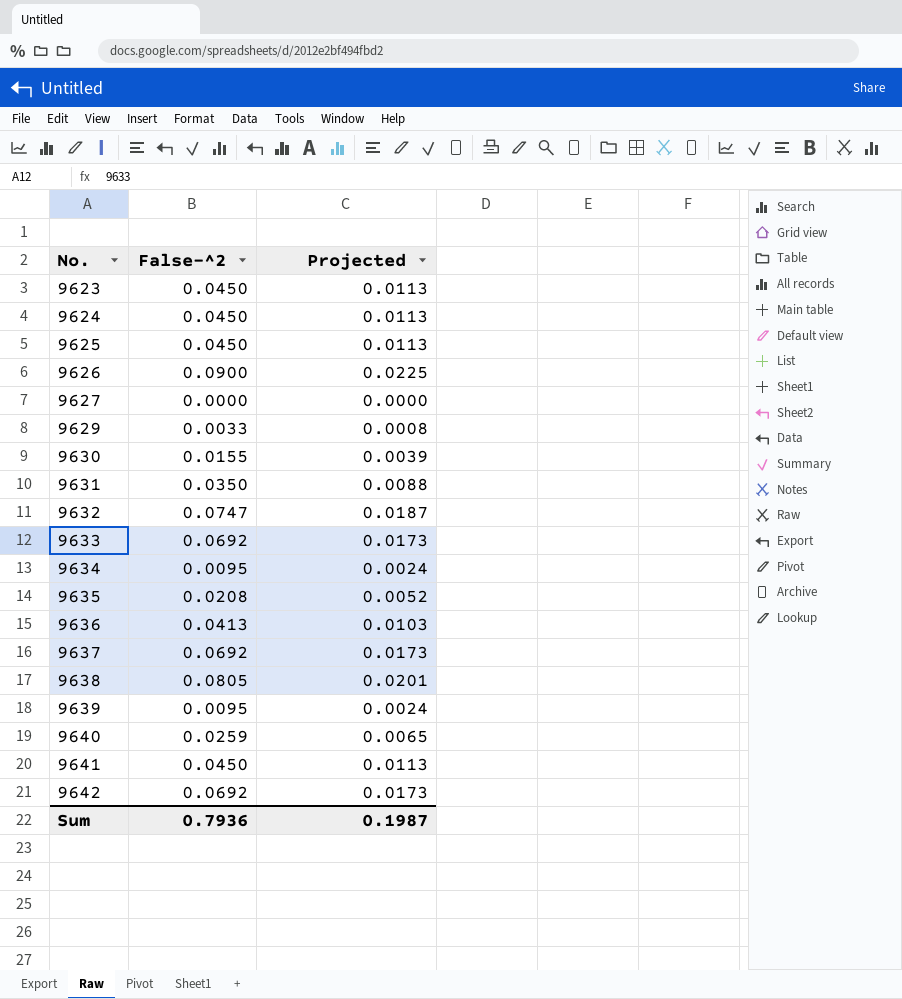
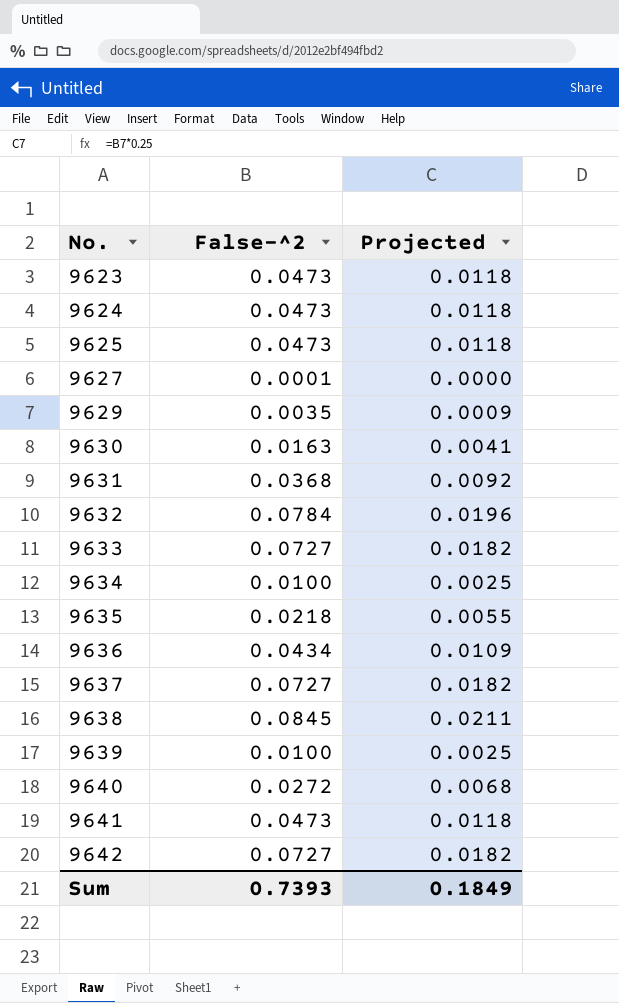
row 9626: 0.0900 | 0.0225 -> none
9623 | False-^2: 0.0450 -> 0.0473
9623 | Projected: 0.0113 -> 0.0118
9624 | False-^2: 0.0450 -> 0.0473
9624 | Projected: 0.0113 -> 0.0118
9625 | False-^2: 0.0450 -> 0.0473
9625 | Projected: 0.0113 -> 0.0118
9627 | False-^2: 0.0000 -> 0.0001
9629 | False-^2: 0.0033 -> 0.0035
9629 | Projected: 0.0008 -> 0.0009
9630 | False-^2: 0.0155 -> 0.0163
9630 | Projected: 0.0039 -> 0.0041
9631 | False-^2: 0.0350 -> 0.0368
9631 | Projected: 0.0088 -> 0.0092
9632 | False-^2: 0.0747 -> 0.0784
9632 | Projected: 0.0187 -> 0.0196
9633 | False-^2: 0.0692 -> 0.0727
9633 | Projected: 0.0173 -> 0.0182
9634 | False-^2: 0.0095 -> 0.0100
9634 | Projected: 0.0024 -> 0.0025
9635 | False-^2: 0.0208 -> 0.0218
9635 | Projected: 0.0052 -> 0.0055
9636 | False-^2: 0.0413 -> 0.0434
9636 | Projected: 0.0103 -> 0.0109
9637 | False-^2: 0.0692 -> 0.0727
9637 | Projected: 0.0173 -> 0.0182
9638 | False-^2: 0.0805 -> 0.0845
9638 | Projected: 0.0201 -> 0.0211
9639 | False-^2: 0.0095 -> 0.0100
9639 | Projected: 0.0024 -> 0.0025
9640 | False-^2: 0.0259 -> 0.0272
9640 | Projected: 0.0065 -> 0.0068
9641 | False-^2: 0.0450 -> 0.0473
9641 | Projected: 0.0113 -> 0.0118
9642 | False-^2: 0.0692 -> 0.0727
9642 | Projected: 0.0173 -> 0.0182
Sum | False-^2: 0.7936 -> 0.7393
Sum | Projected: 0.1987 -> 0.1849

